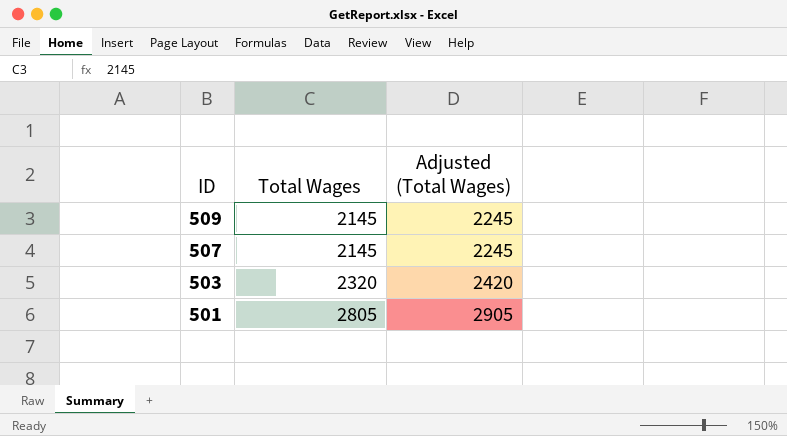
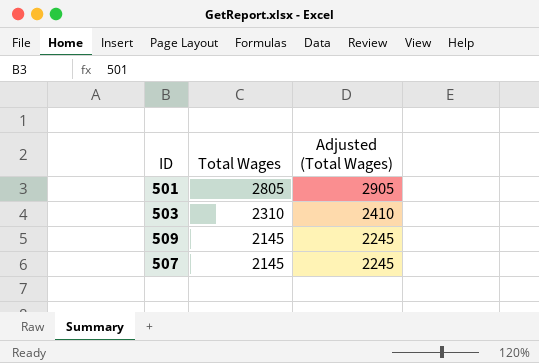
row order: ID descending -> Total Wages descending
503 | Total Wages: 2320 -> 2310
503 | Adjusted (Total Wages): 2420 -> 2410

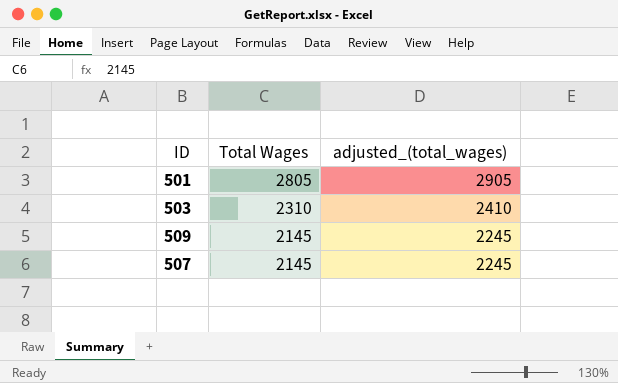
column name: Adjusted (Total Wages) -> adjusted_(total_wages)

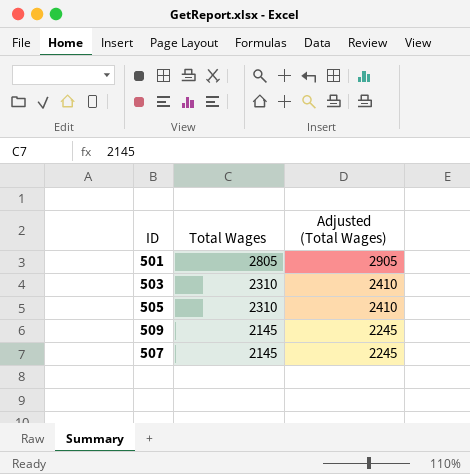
column name: adjusted_(total_wages) -> Adjusted (Total Wages)
row 505: none -> 2310 | 2410

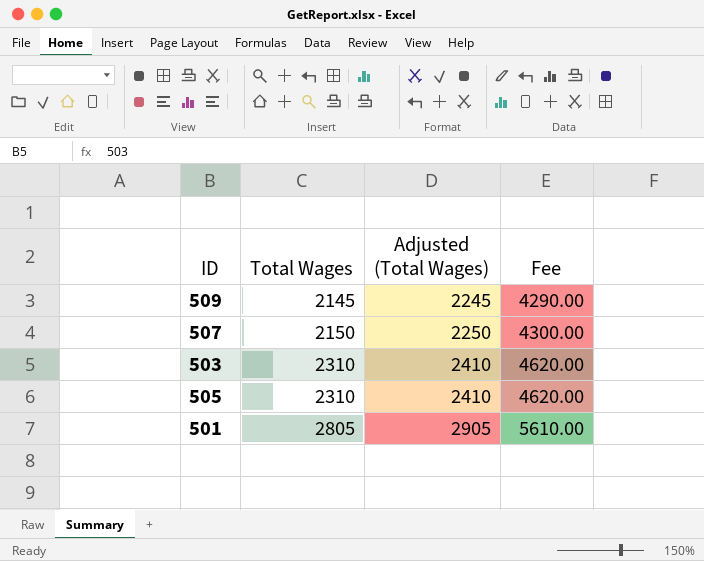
row order: Total Wages descending -> Total Wages ascending
column Fee | formula: none -> [Total Wages] * 2
507 | Total Wages: 2145 -> 2150
507 | Adjusted (Total Wages): 2245 -> 2250

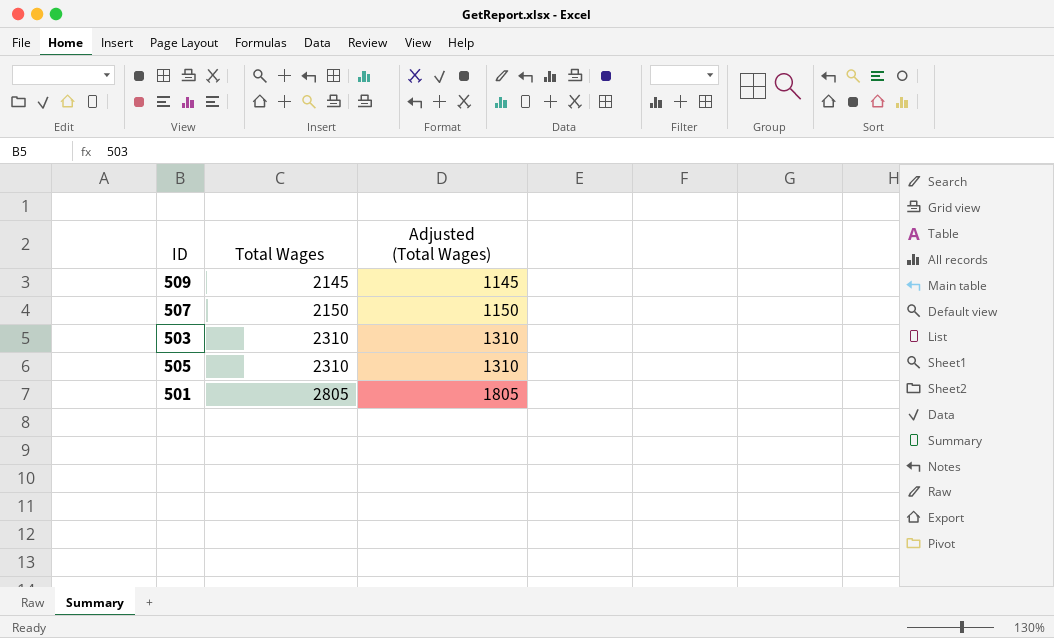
column Fee | formula: [Total Wages] * 2 -> none
column Adjusted (Total Wages) | formula: [Total Wages] + 100 -> [Total Wages] - 1000

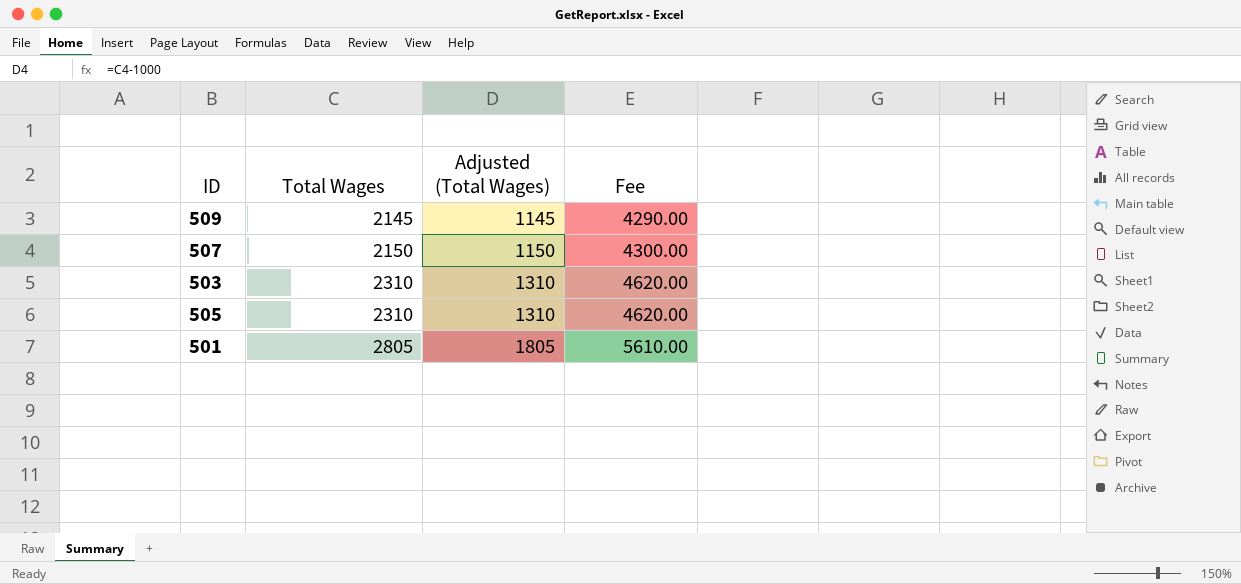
column Fee | formula: none -> [Total Wages] * 2

